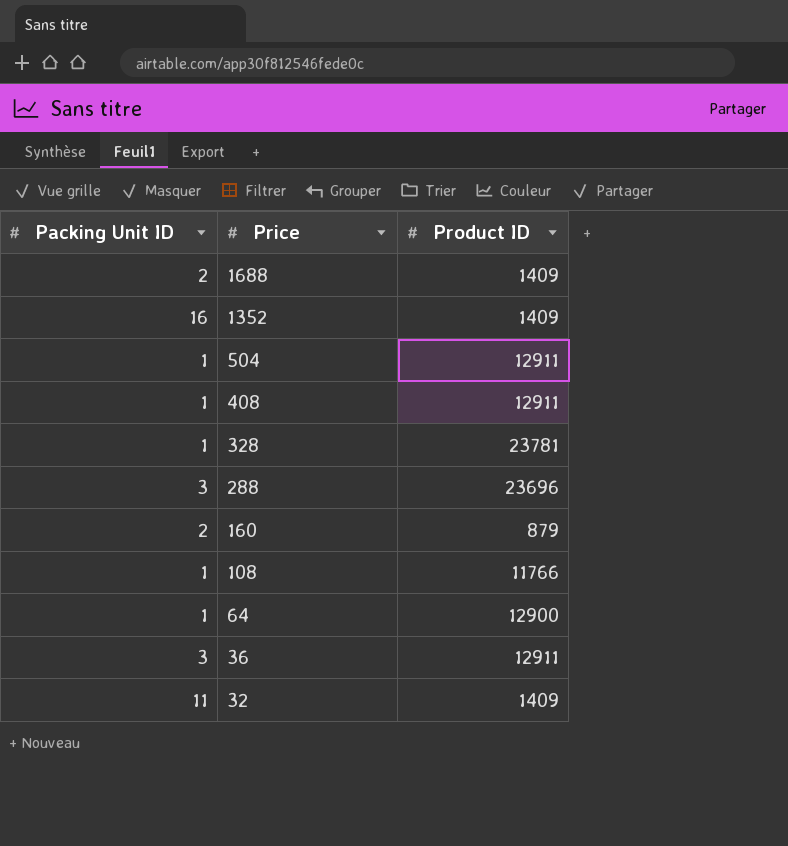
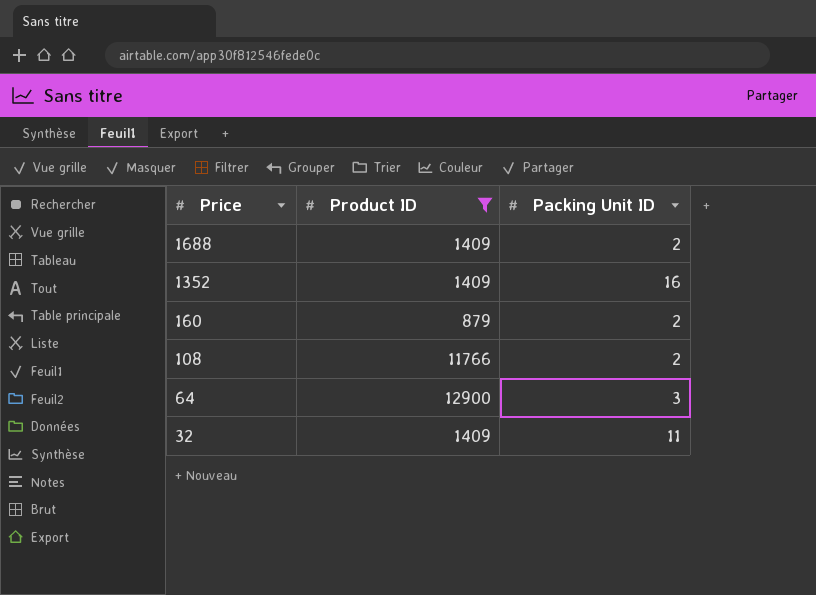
filter: none -> Product ID <= 12900
column Packing Unit ID | position: 1 -> 3
108 | Packing Unit ID: 1 -> 2
64 | Packing Unit ID: 1 -> 3

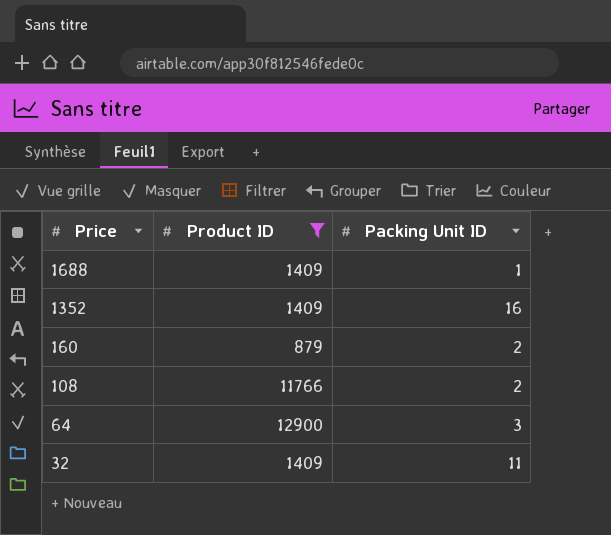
1688 | Packing Unit ID: 2 -> 1

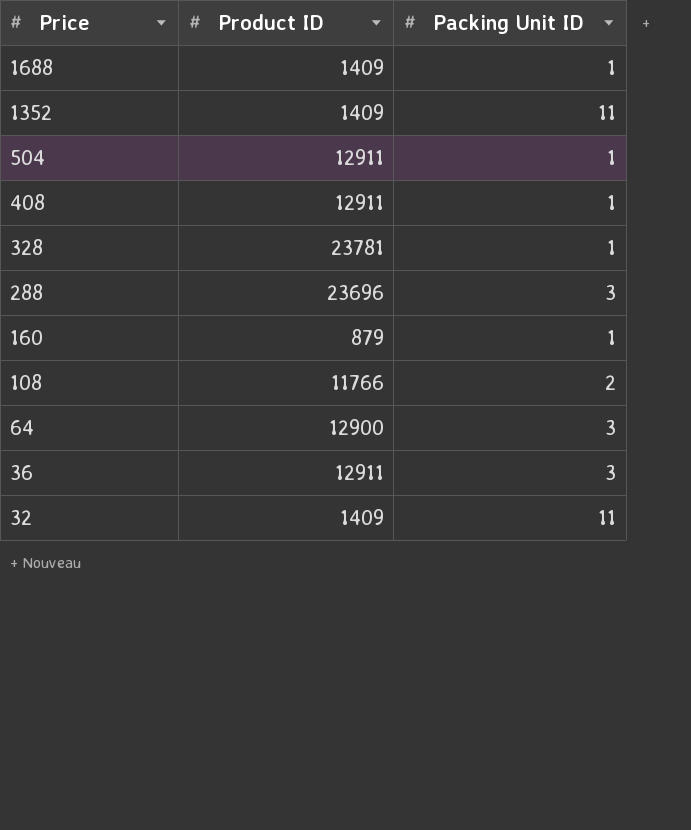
filter: Product ID <= 12900 -> none
1352 | Packing Unit ID: 16 -> 11
160 | Packing Unit ID: 2 -> 1

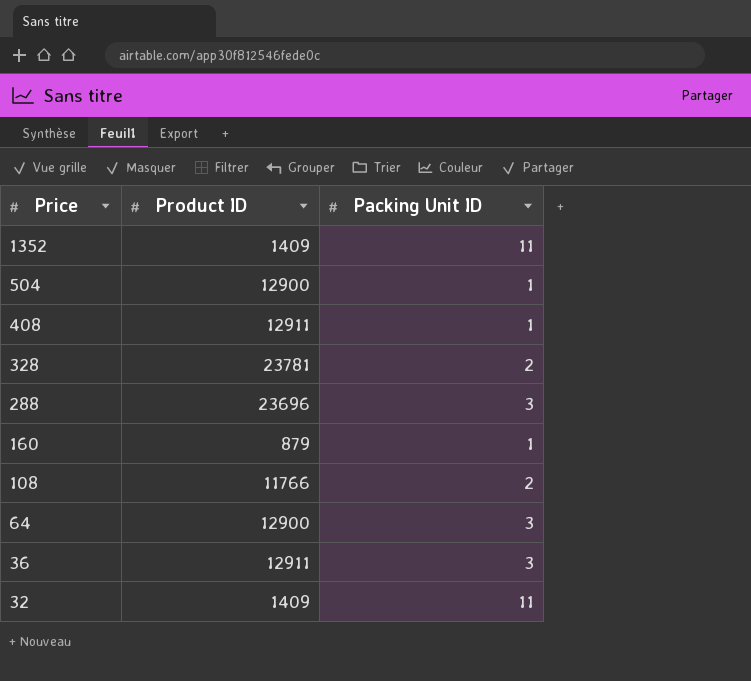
row 1688: 1409 | 1 -> none
504 | Product ID: 12911 -> 12900
328 | Packing Unit ID: 1 -> 2

